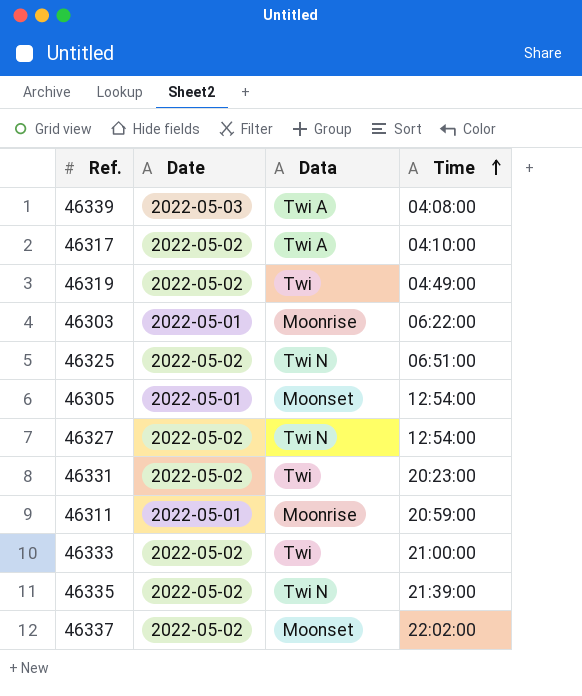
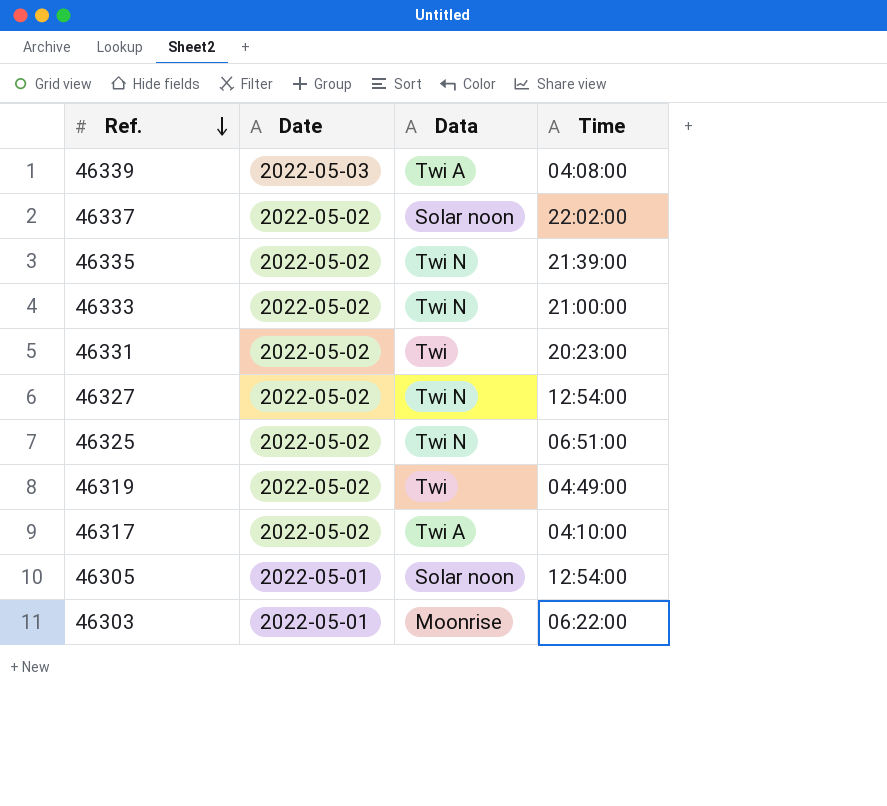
row order: Time ascending -> Ref. descending
row 46311: 2022-05-01 | Moonrise | 20:59:00 -> none
46337 | Data: Moonset -> Solar noon
46333 | Data: Twi -> Twi N
46305 | Data: Moonset -> Solar noon

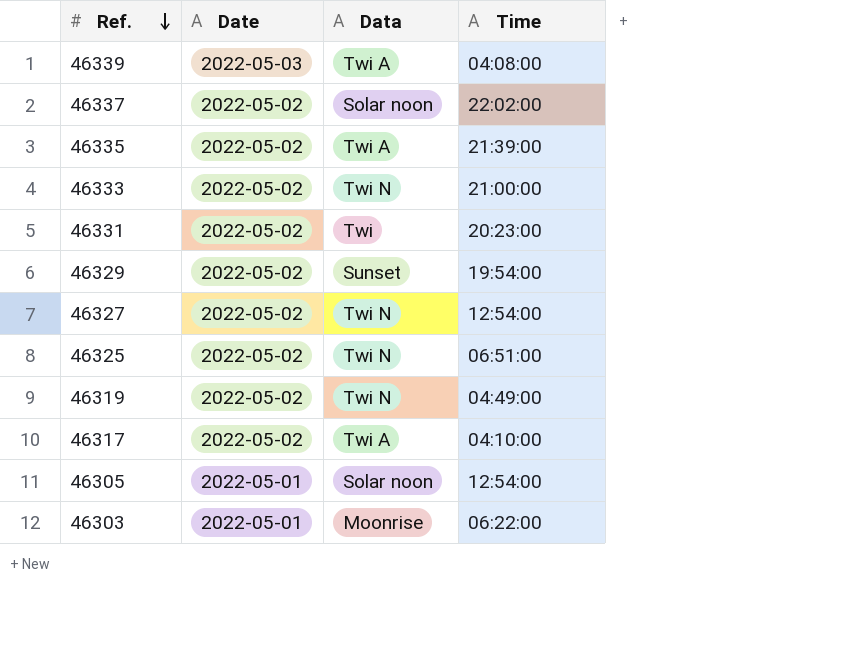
46335 | Data: Twi N -> Twi A
row 46329: none -> 2022-05-02 | Sunset | 19:54:00
46319 | Data: Twi -> Twi N

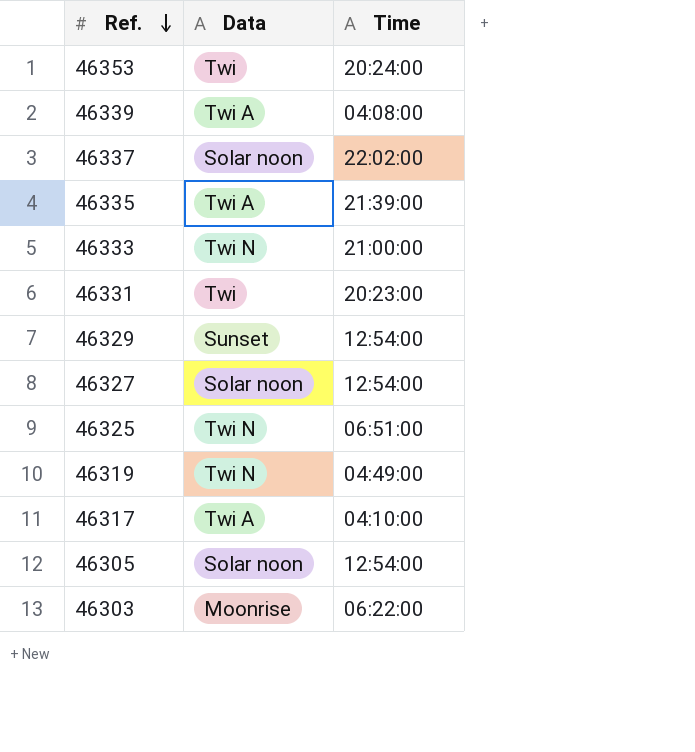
column Date | position: 2 -> none
row 46353: none -> Twi | 20:24:00
46329 | Time: 19:54:00 -> 12:54:00
46327 | Data: Twi N -> Solar noon

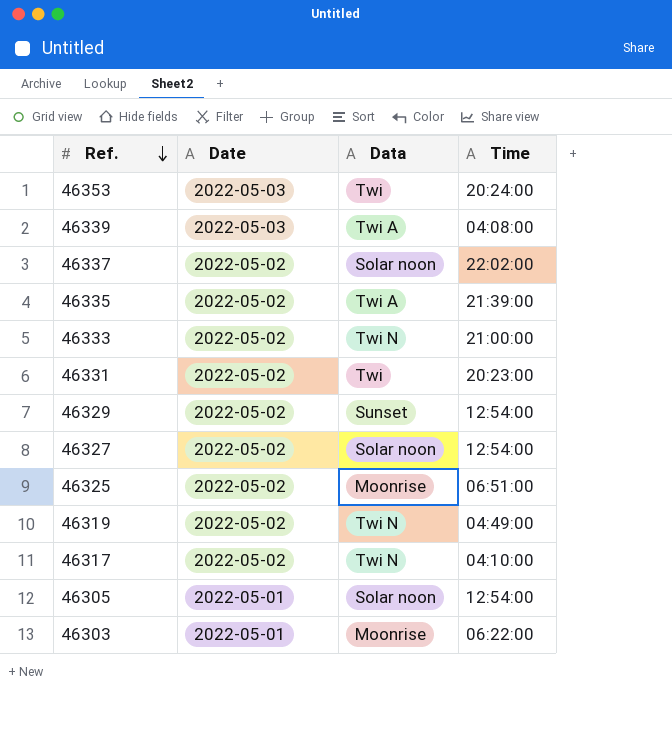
column Date | position: none -> 2
46325 | Data: Twi N -> Moonrise
46317 | Data: Twi A -> Twi N

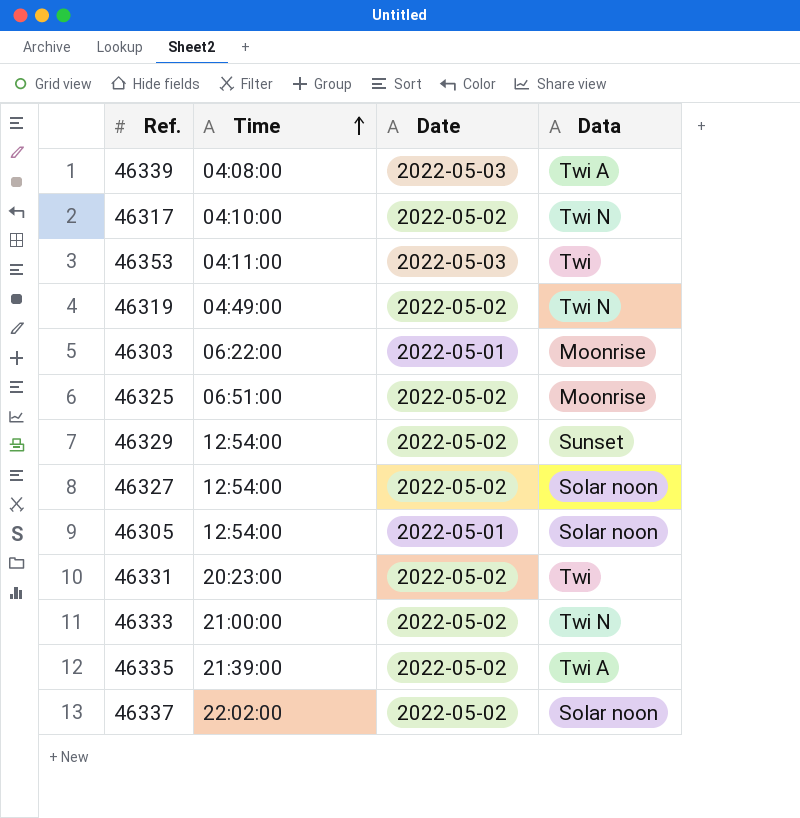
row order: Ref. descending -> Time ascending
column Time | position: 4 -> 2
46353 | Time: 20:24:00 -> 04:11:00

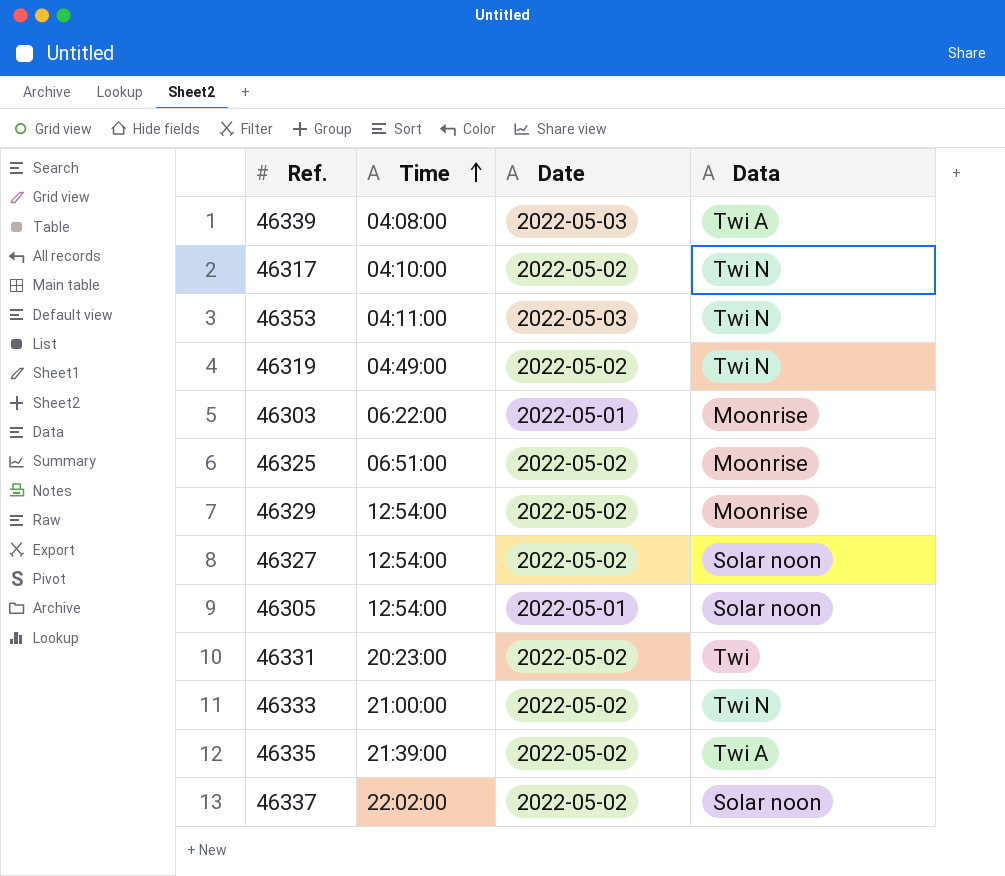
46353 | Data: Twi -> Twi N
46329 | Data: Sunset -> Moonrise

